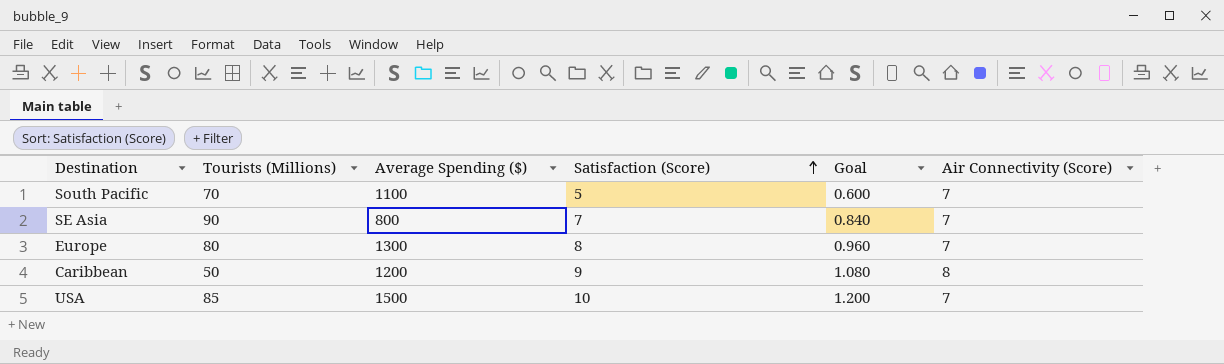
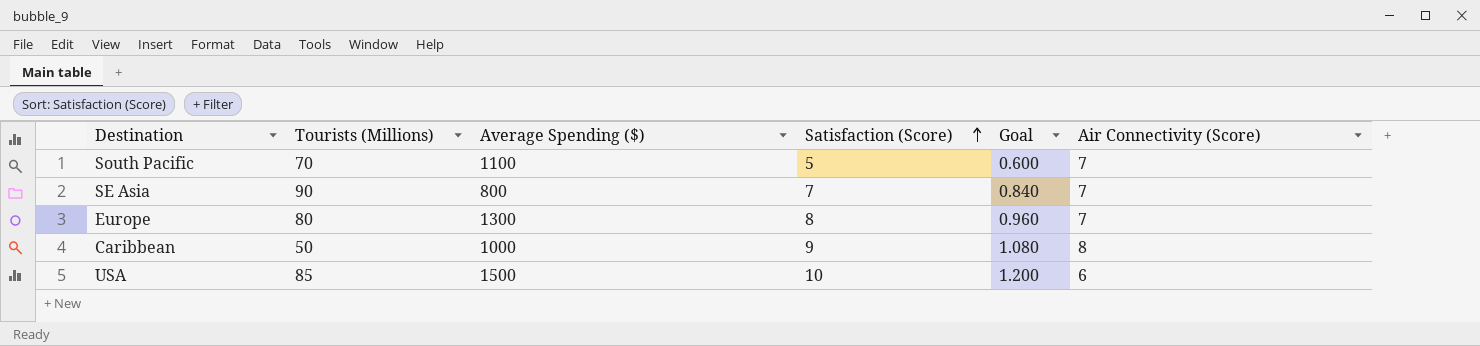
Caribbean | Average Spending ($): 1200 -> 1000
USA | Air Connectivity (Score): 7 -> 6

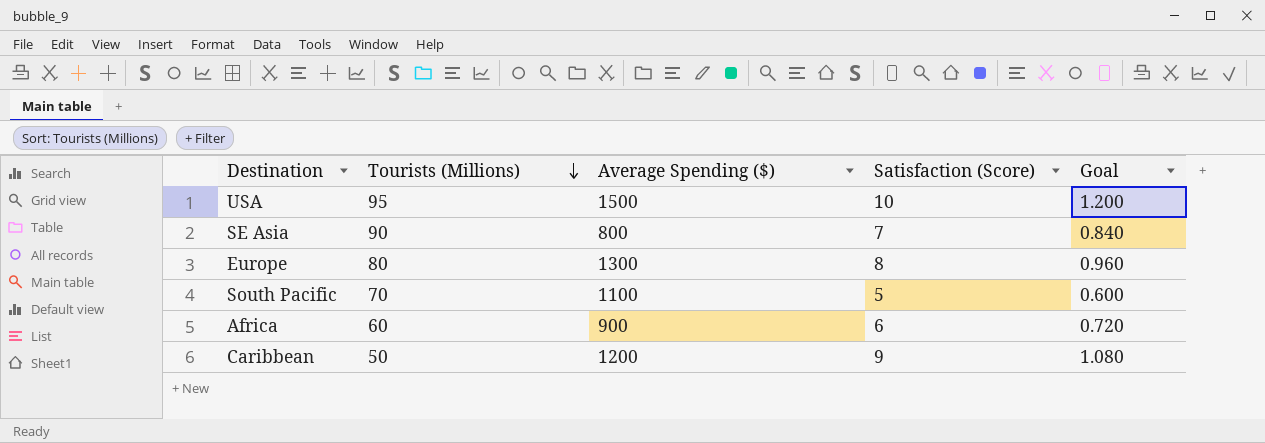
row order: Satisfaction (Score) ascending -> Tourists (Millions) descending
column Air Connectivity (Score) | position: 6 -> none
USA | Tourists (Millions): 85 -> 95
row Africa: none -> 60 | 900 | 6 | 0.720
Caribbean | Average Spending ($): 1000 -> 1200

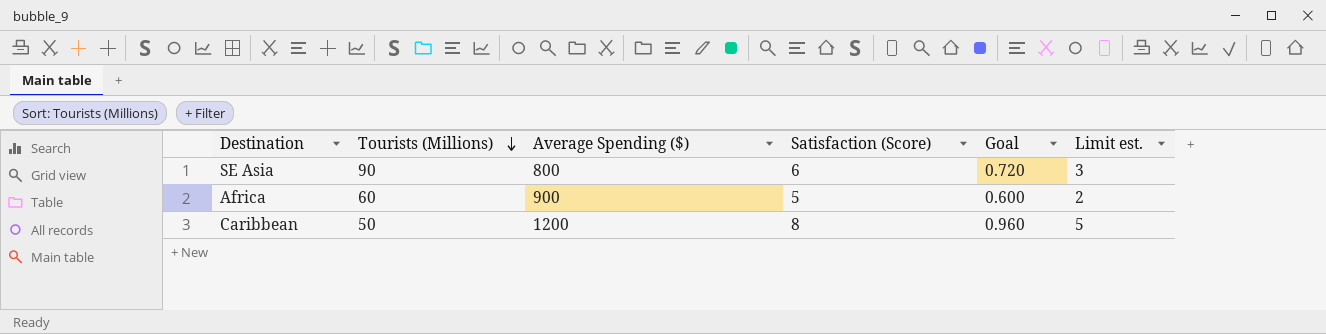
column Limit est. | formula: none -> [Satisfaction (Score)] - 3
row USA: 95 | 1500 | 10 | 1.200 -> none
row Europe: 80 | 1300 | 8 | 0.960 -> none
row South Pacific: 70 | 1100 | 5 | 0.600 -> none
SE Asia | Satisfaction (Score): 7 -> 6
SE Asia | Goal: 0.840 -> 0.720
Africa | Satisfaction (Score): 6 -> 5
Africa | Goal: 0.720 -> 0.600
Caribbean | Satisfaction (Score): 9 -> 8
Caribbean | Goal: 1.080 -> 0.960

